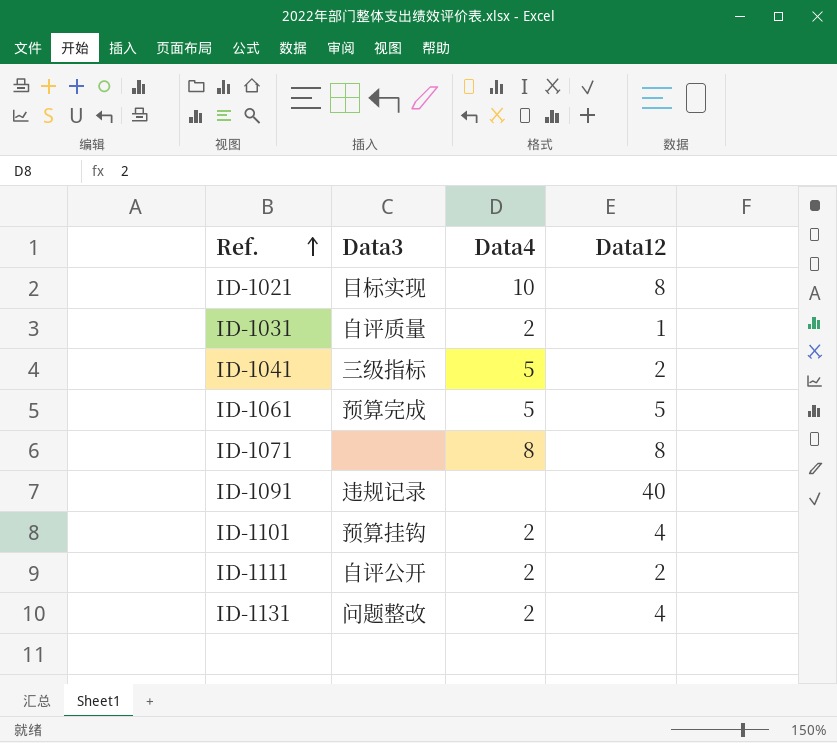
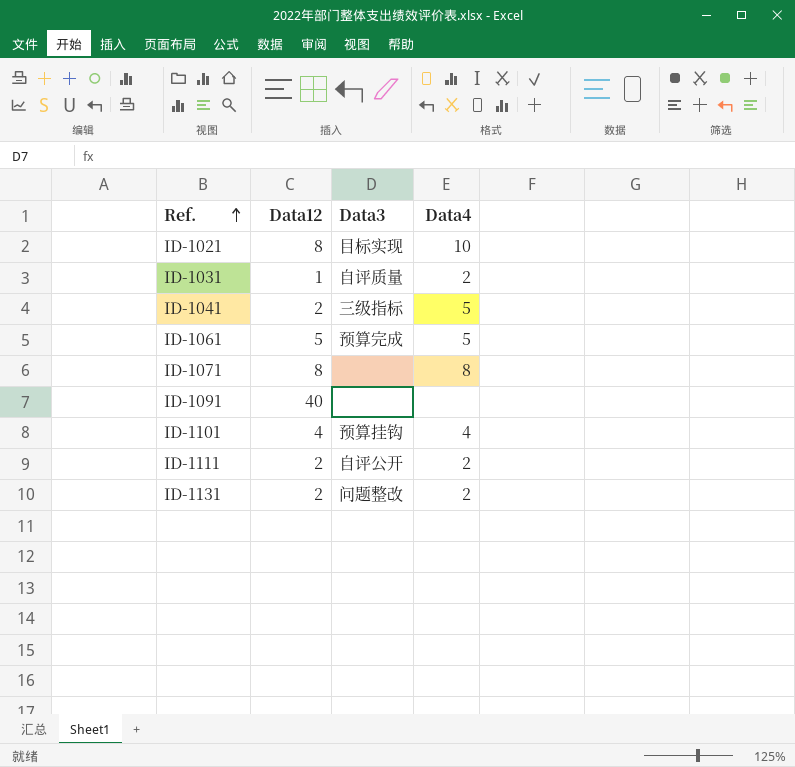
column Data12 | position: 4 -> 2
ID-1091 | Data3: 违规记录 -> none
ID-1101 | Data4: 2 -> 4
ID-1131 | Data12: 4 -> 2

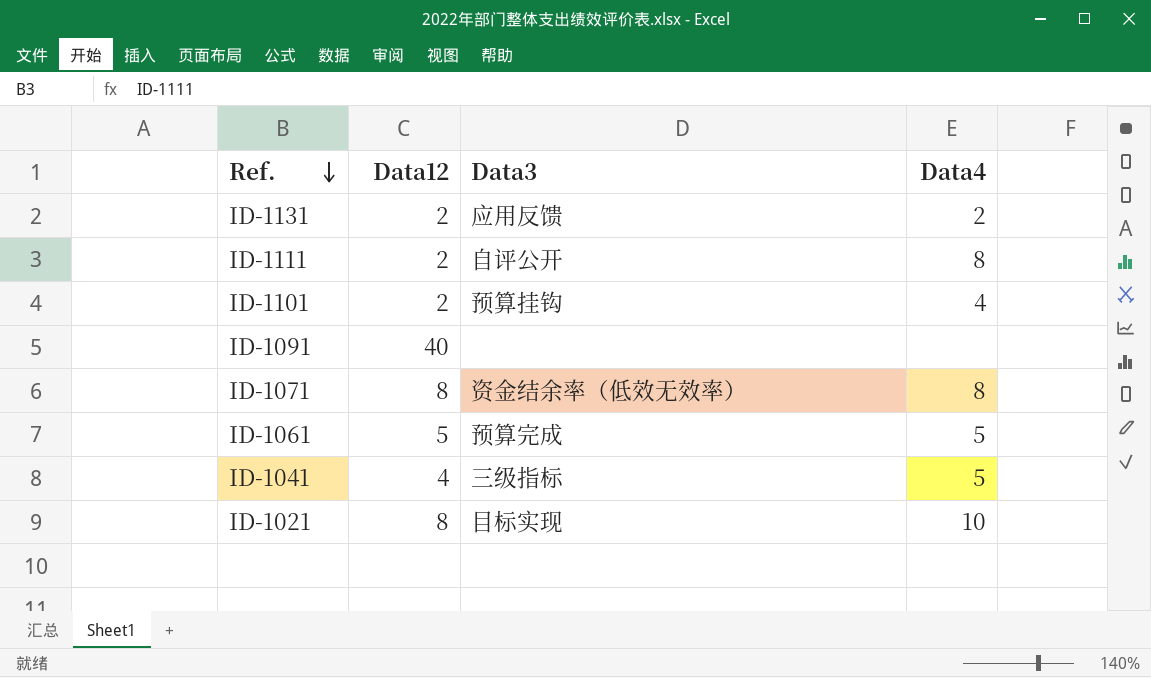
row order: Ref. ascending -> Ref. descending
row ID-1031: 1 | 自评质量 | 2 -> none
ID-1131 | Data3: 问题整改 -> 应用反馈
ID-1111 | Data4: 2 -> 8
ID-1101 | Data12: 4 -> 2
ID-1071 | Data3: none -> 资金结余率（低效无效率）
ID-1041 | Data12: 2 -> 4

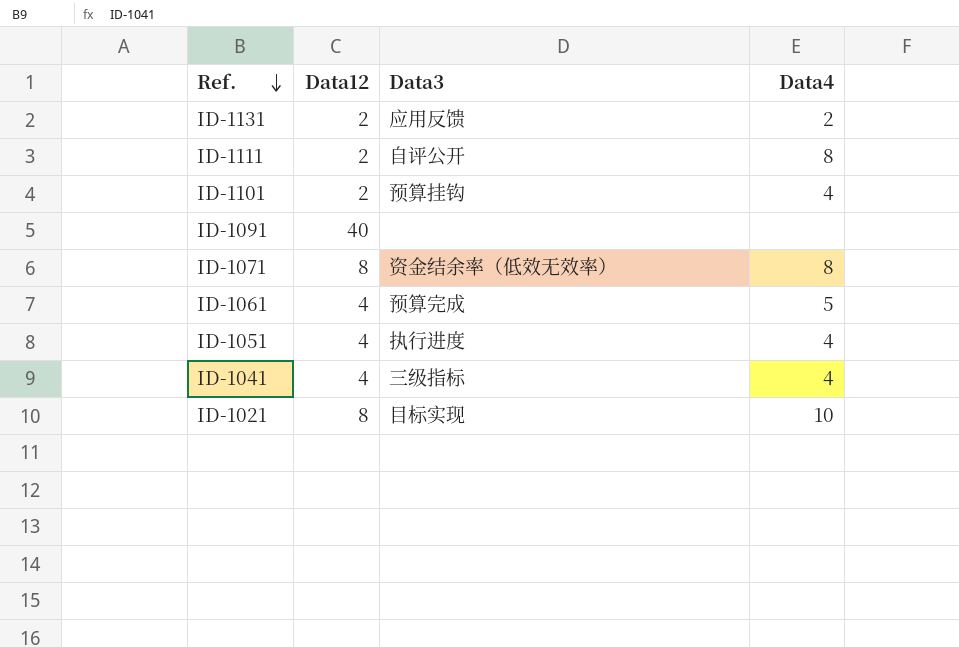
ID-1061 | Data12: 5 -> 4
row ID-1051: none -> 4 | 执行进度 | 4
ID-1041 | Data4: 5 -> 4

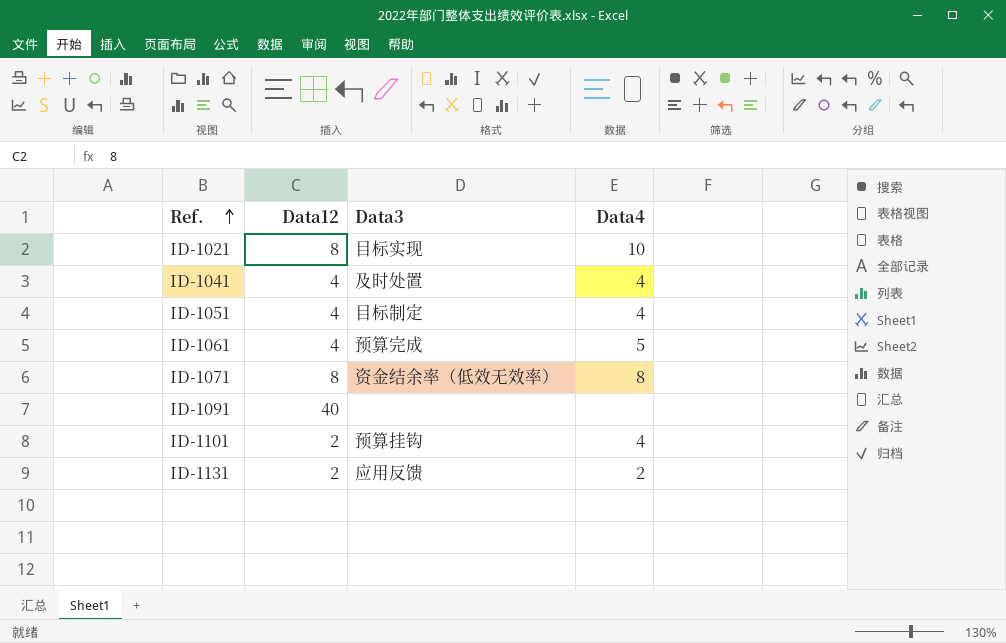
row order: Ref. descending -> Ref. ascending
row ID-1111: 2 | 自评公开 | 8 -> none
ID-1041 | Data3: 三级指标 -> 及时处置
ID-1051 | Data3: 执行进度 -> 目标制定

